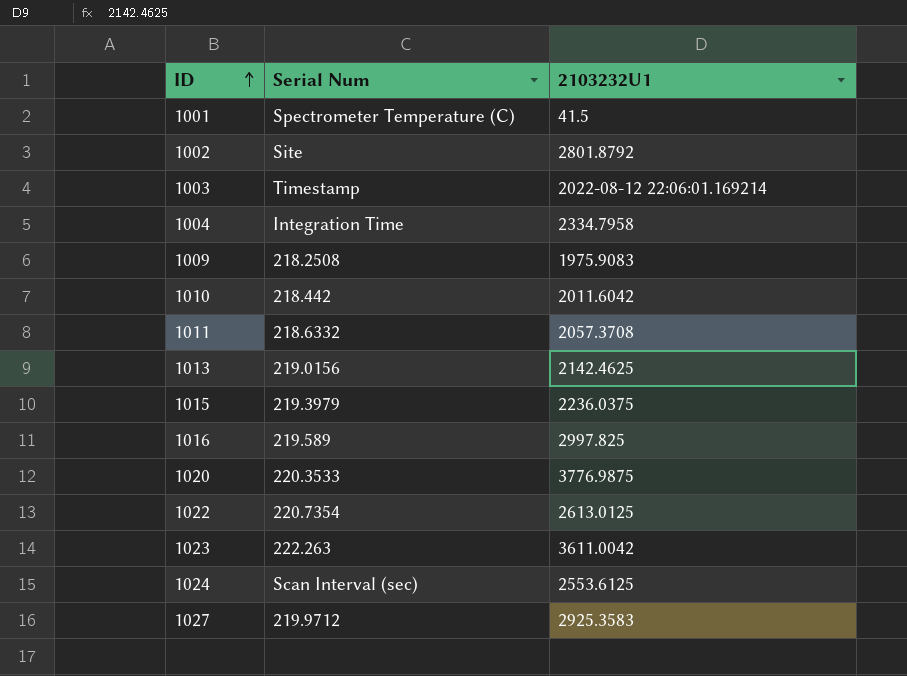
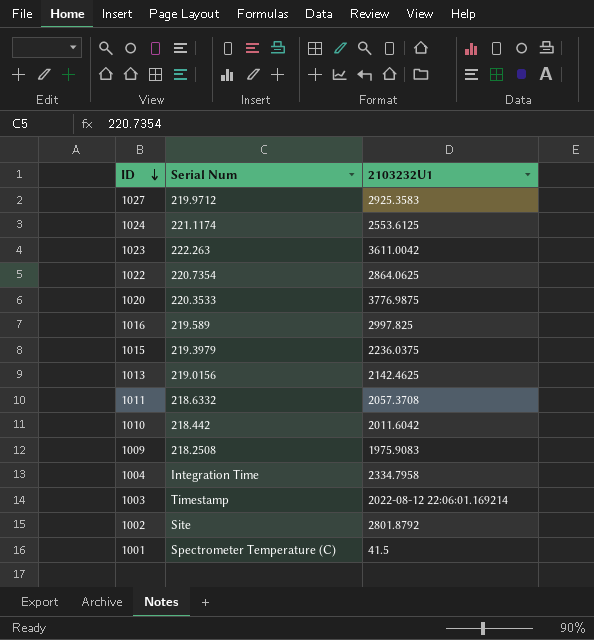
row order: ID ascending -> ID descending
1024 | Serial Num: Scan Interval (sec) -> 221.1174
1022 | 2103232U1: 2613.0125 -> 2864.0625

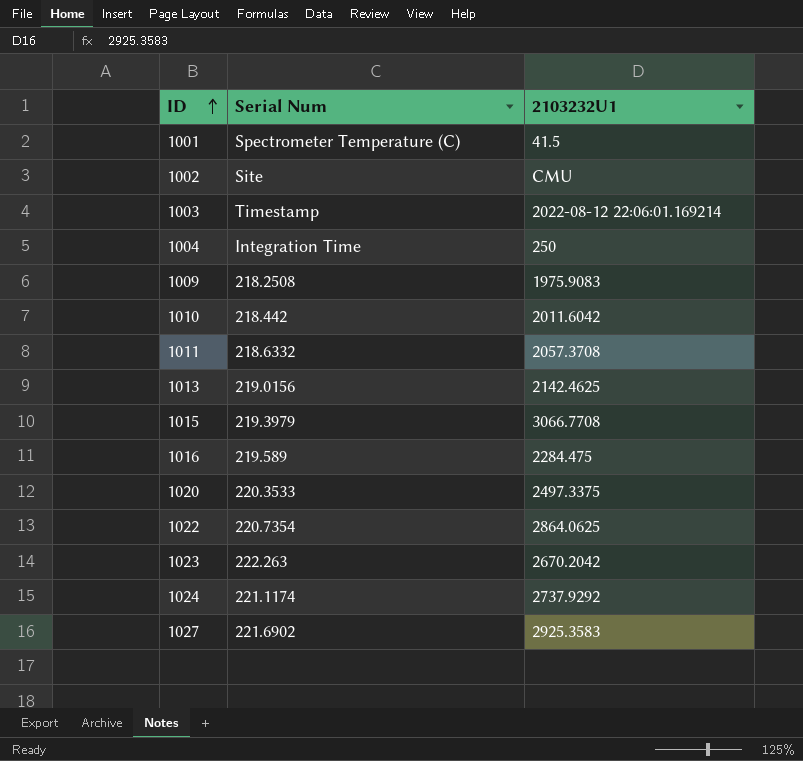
row order: ID descending -> ID ascending
1002 | 2103232U1: 2801.8792 -> CMU
1004 | 2103232U1: 2334.7958 -> 250
1015 | 2103232U1: 2236.0375 -> 3066.7708
1016 | 2103232U1: 2997.825 -> 2284.475
1020 | 2103232U1: 3776.9875 -> 2497.3375
1023 | 2103232U1: 3611.0042 -> 2670.2042
1024 | 2103232U1: 2553.6125 -> 2737.9292
1027 | Serial Num: 219.9712 -> 221.6902

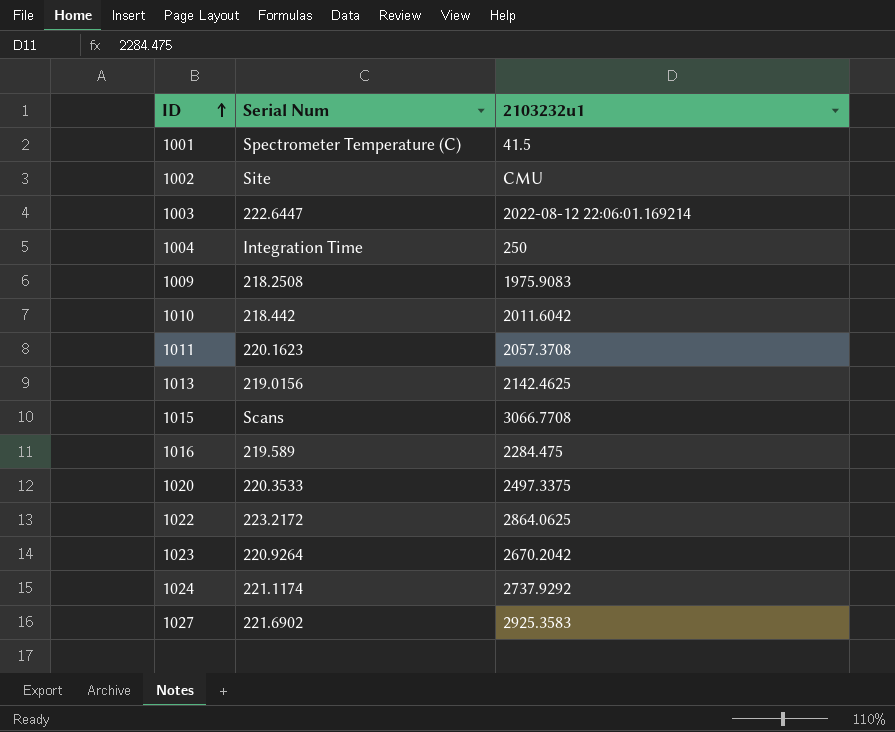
column name: 2103232U1 -> 2103232u1
1003 | Serial Num: Timestamp -> 222.6447
1011 | Serial Num: 218.6332 -> 220.1623
1015 | Serial Num: 219.3979 -> Scans
1022 | Serial Num: 220.7354 -> 223.2172
1023 | Serial Num: 222.263 -> 220.9264

